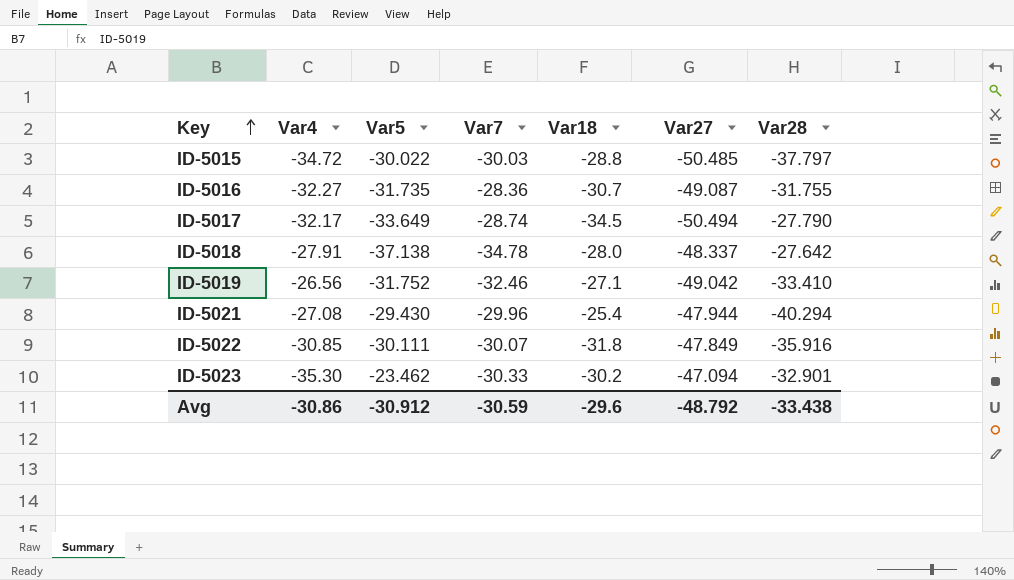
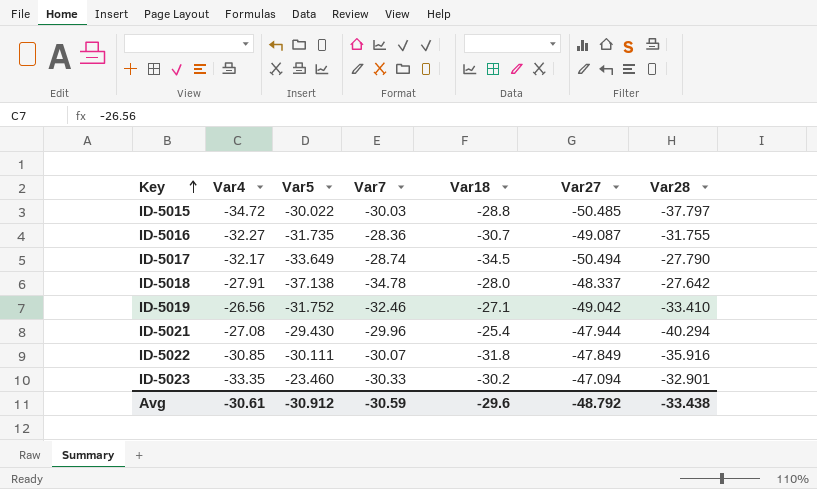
ID-5023 | Var4: -35.30 -> -33.35
ID-5023 | Var5: -23.462 -> -23.460
Avg | Var4: -30.86 -> -30.61

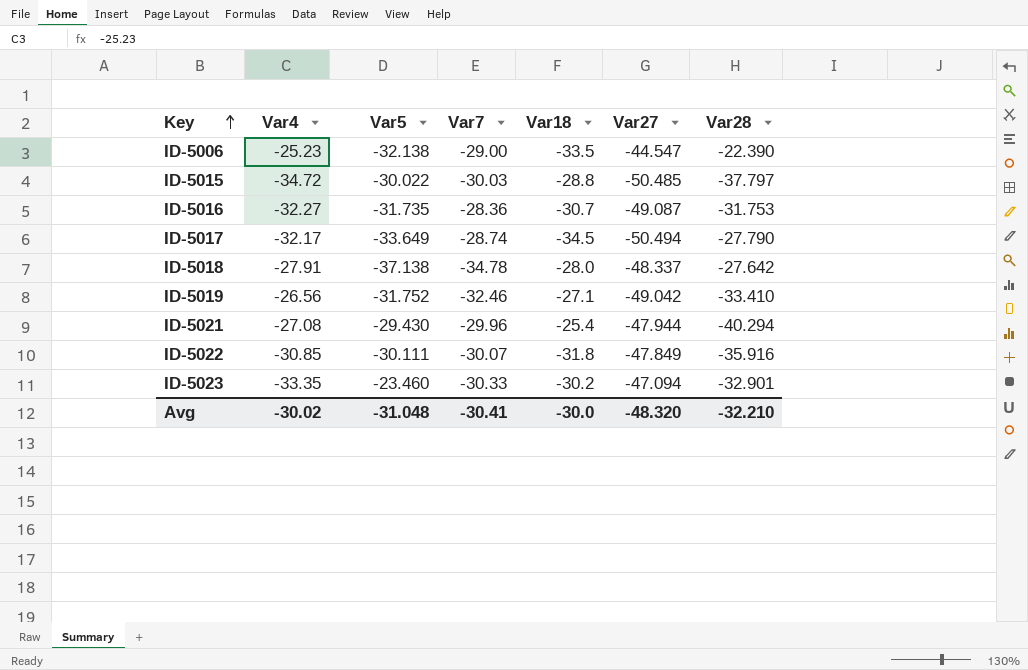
row ID-5006: none -> -25.23 | -32.138 | -29.00 | -33.5 | -44.547 | -22.390
ID-5016 | Var28: -31.755 -> -31.753
Avg | Var4: -30.61 -> -30.02
Avg | Var5: -30.912 -> -31.048
Avg | Var7: -30.59 -> -30.41
Avg | Var18: -29.6 -> -30.0
Avg | Var27: -48.792 -> -48.320
Avg | Var28: -33.438 -> -32.210

